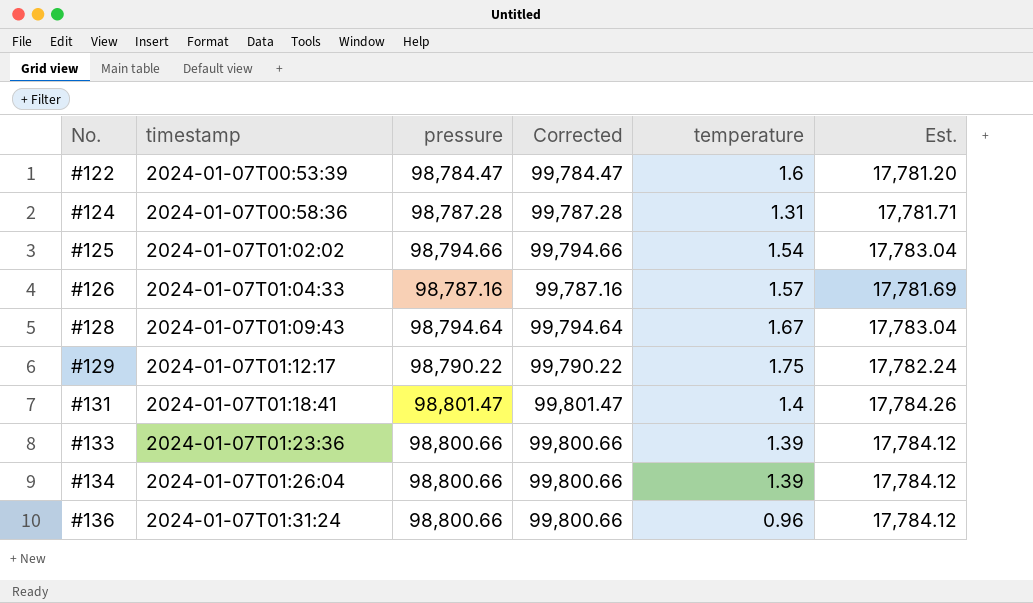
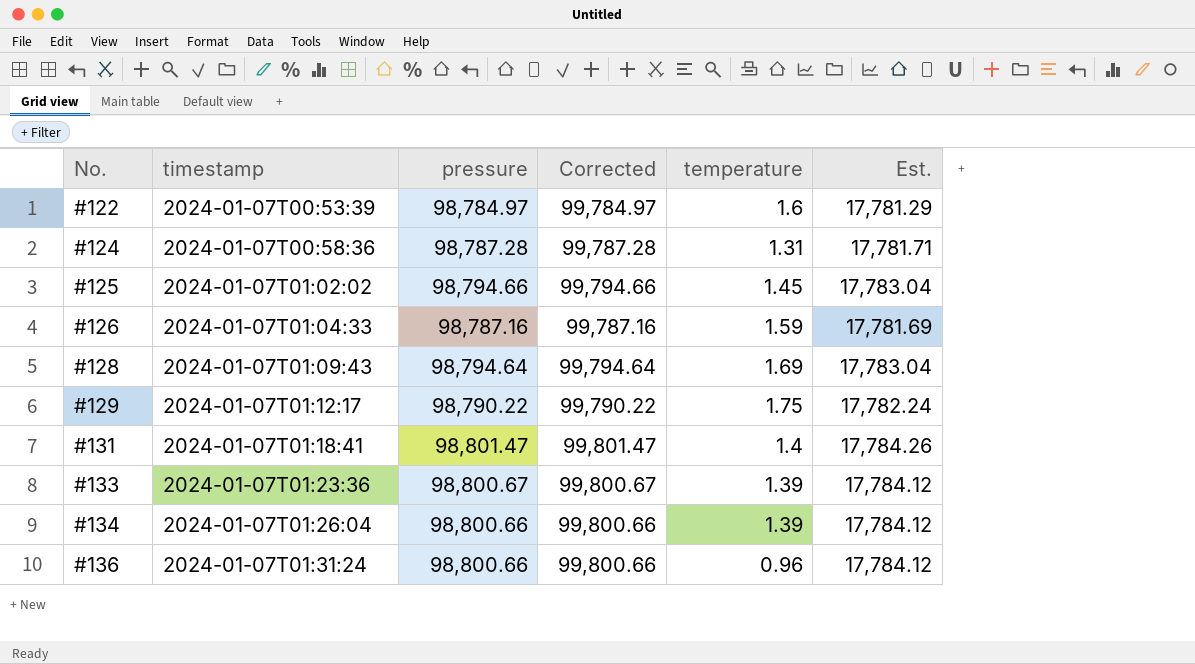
#122 | pressure: 98,784.47 -> 98,784.97
#122 | Corrected: 99,784.47 -> 99,784.97
#122 | Est.: 17,781.20 -> 17,781.29
#125 | temperature: 1.54 -> 1.45
#126 | temperature: 1.57 -> 1.59
#128 | temperature: 1.67 -> 1.69
#133 | pressure: 98,800.66 -> 98,800.67
#133 | Corrected: 99,800.66 -> 99,800.67

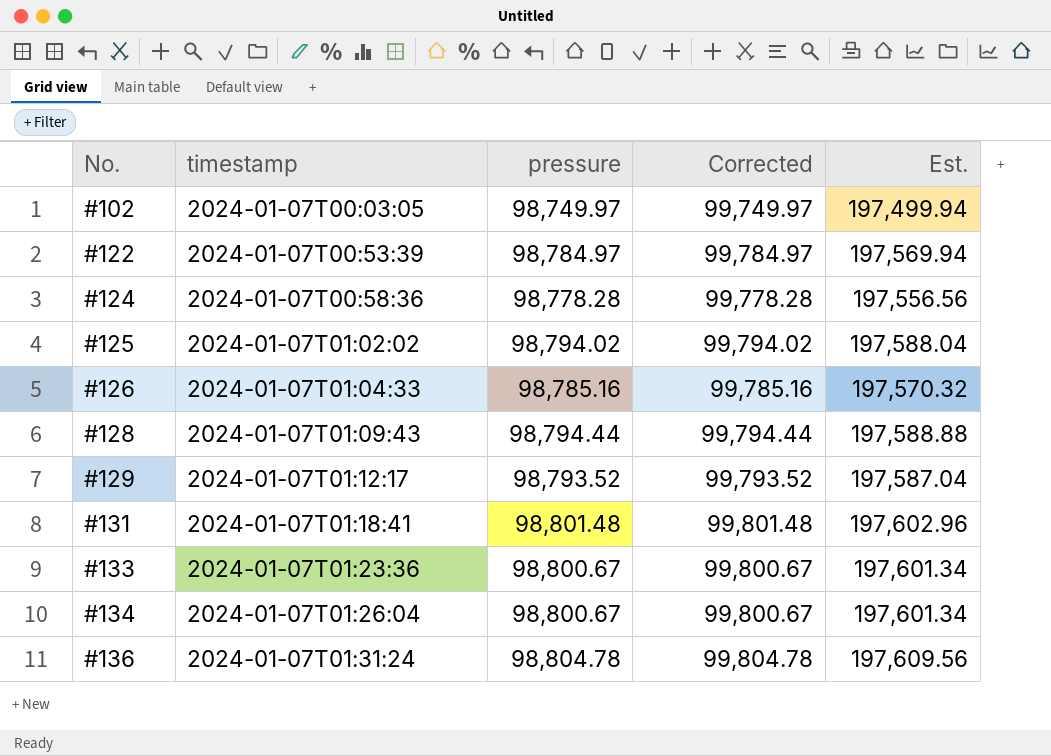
column temperature | position: 5 -> none
column Est. | formula: [pressure] * 0.18 -> [pressure] * 2
row #102: none -> 2024-01-07T00:03:05 | 98,749.97 | 99,749.97 | 197,499.94
#124 | pressure: 98,787.28 -> 98,778.28
#124 | Corrected: 99,787.28 -> 99,778.28
#125 | pressure: 98,794.66 -> 98,794.02
#125 | Corrected: 99,794.66 -> 99,794.02
#126 | pressure: 98,787.16 -> 98,785.16
#126 | Corrected: 99,787.16 -> 99,785.16
#128 | pressure: 98,794.64 -> 98,794.44
#128 | Corrected: 99,794.64 -> 99,794.44
#129 | pressure: 98,790.22 -> 98,793.52
#129 | Corrected: 99,790.22 -> 99,793.52
#131 | pressure: 98,801.47 -> 98,801.48
#131 | Corrected: 99,801.47 -> 99,801.48
#134 | pressure: 98,800.66 -> 98,800.67
#134 | Corrected: 99,800.66 -> 99,800.67
#136 | pressure: 98,800.66 -> 98,804.78
#136 | Corrected: 99,800.66 -> 99,804.78

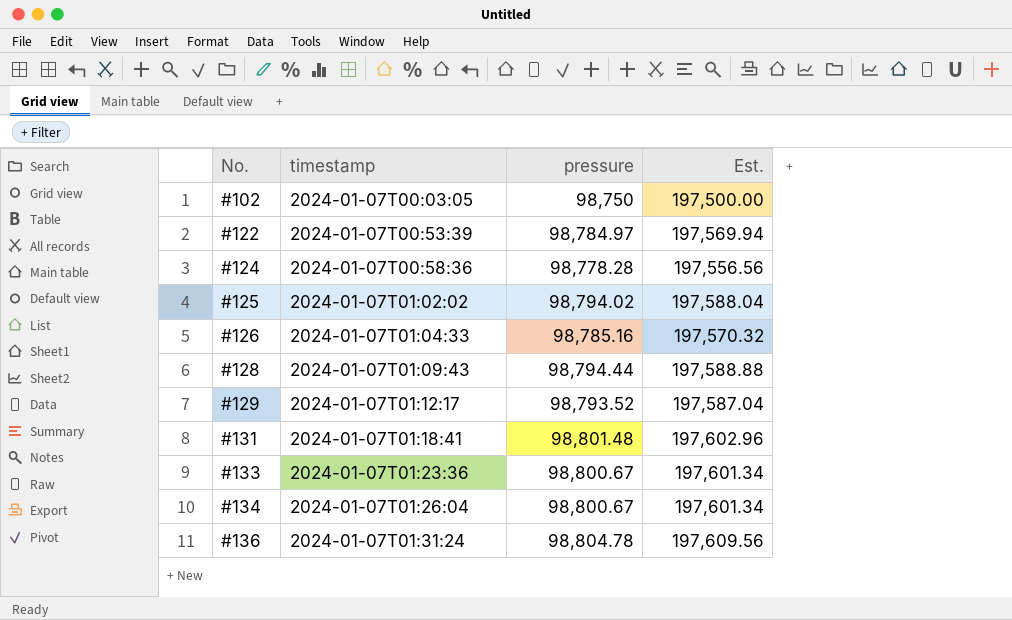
column Corrected | formula: [pressure] + 1000 -> none
#102 | pressure: 98,749.97 -> 98,750
#102 | Est.: 197,499.94 -> 197,500.00

